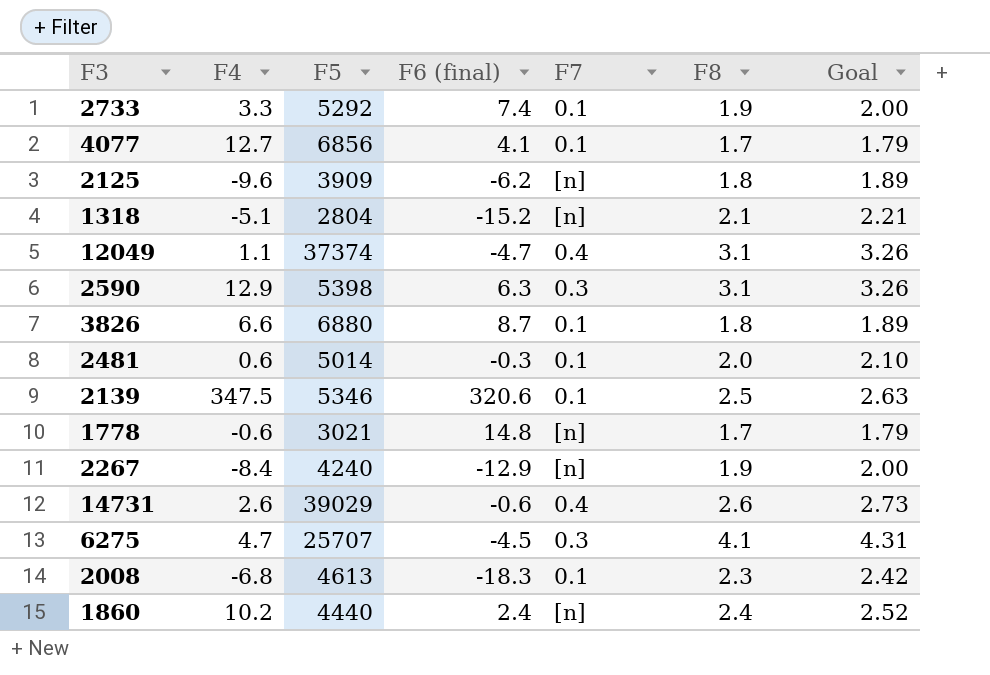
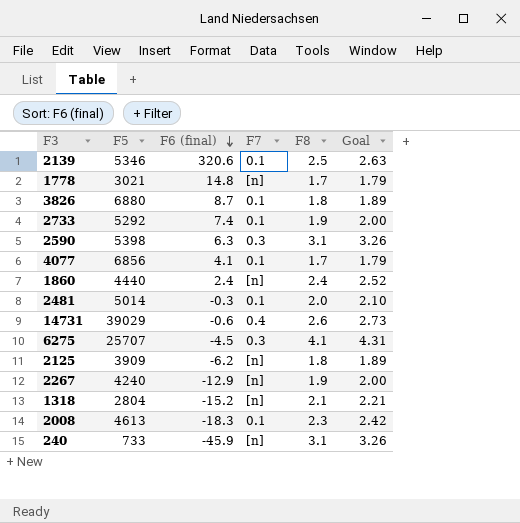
row order: none -> F6 (final) descending
column F4 | position: 2 -> none
row 12049: 1.1 | 37374 | -4.7 | 0.4 | 3.1 | 3.26 -> none
row 240: none -> 733 | -45.9 | [n] | 3.1 | 3.26

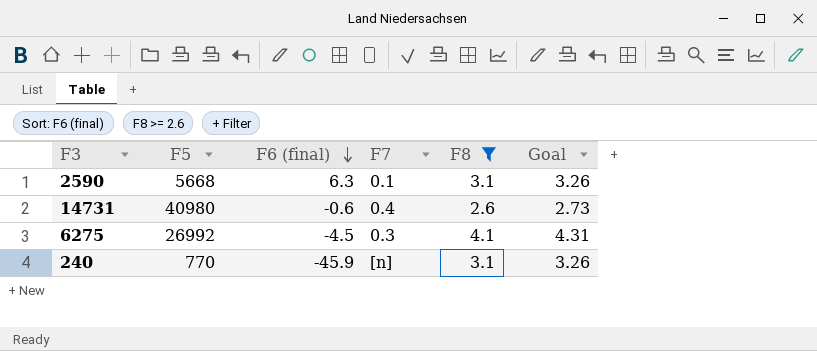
filter: none -> F8 >= 2.6
2590 | F5: 5398 -> 5668
2590 | F7: 0.3 -> 0.1
14731 | F5: 39029 -> 40980
6275 | F5: 25707 -> 26992
240 | F5: 733 -> 770

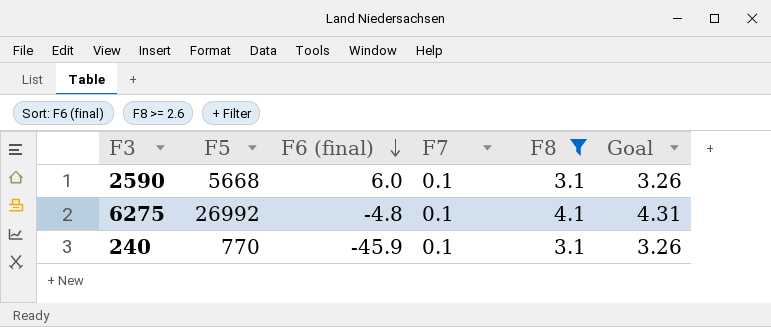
row 14731: 40980 | -0.6 | 0.4 | 2.6 | 2.73 -> none
2590 | F6 (final): 6.3 -> 6.0
6275 | F6 (final): -4.5 -> -4.8
6275 | F7: 0.3 -> 0.1
240 | F7: [n] -> 0.1

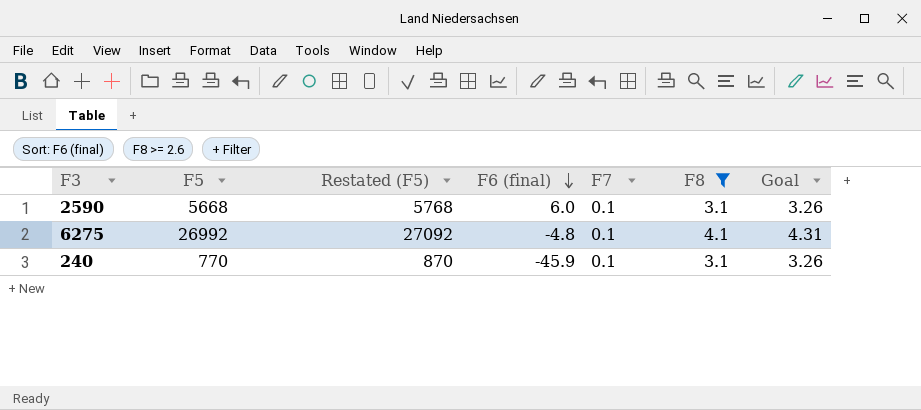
column Restated (F5) | formula: none -> [F5] + 100

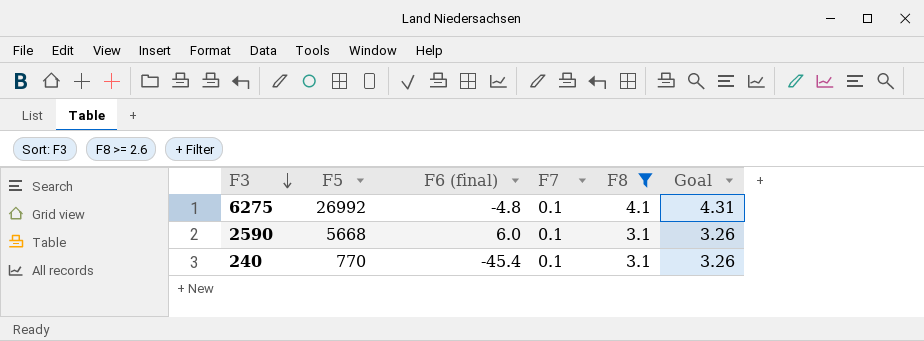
row order: F6 (final) descending -> F3 descending
column Restated (F5) | formula: [F5] + 100 -> none
240 | F6 (final): -45.9 -> -45.4

